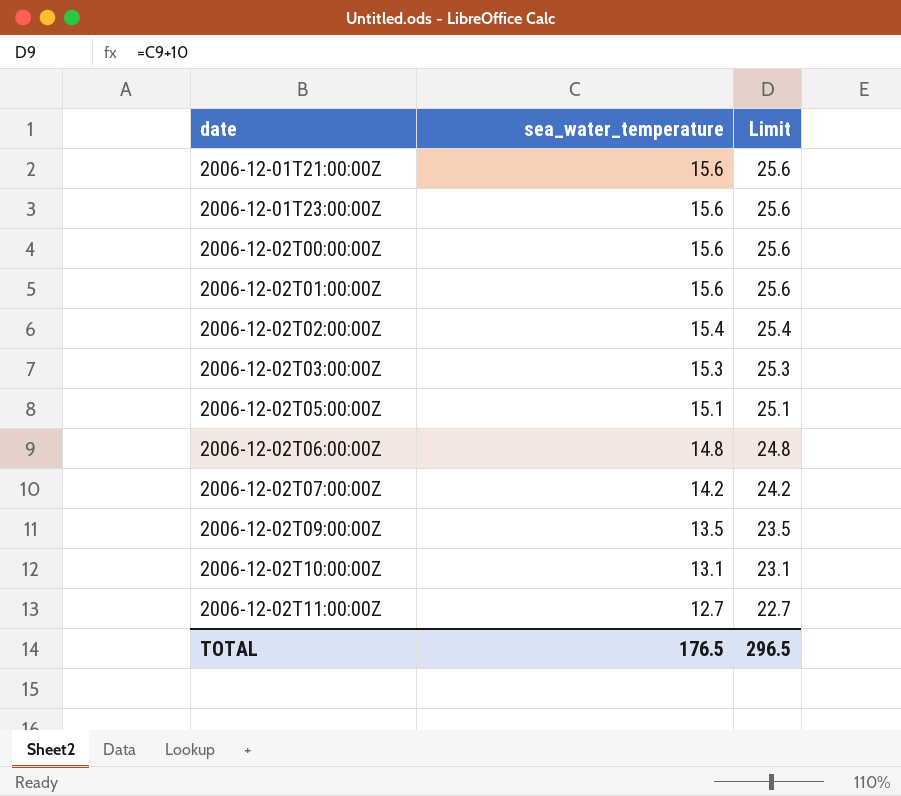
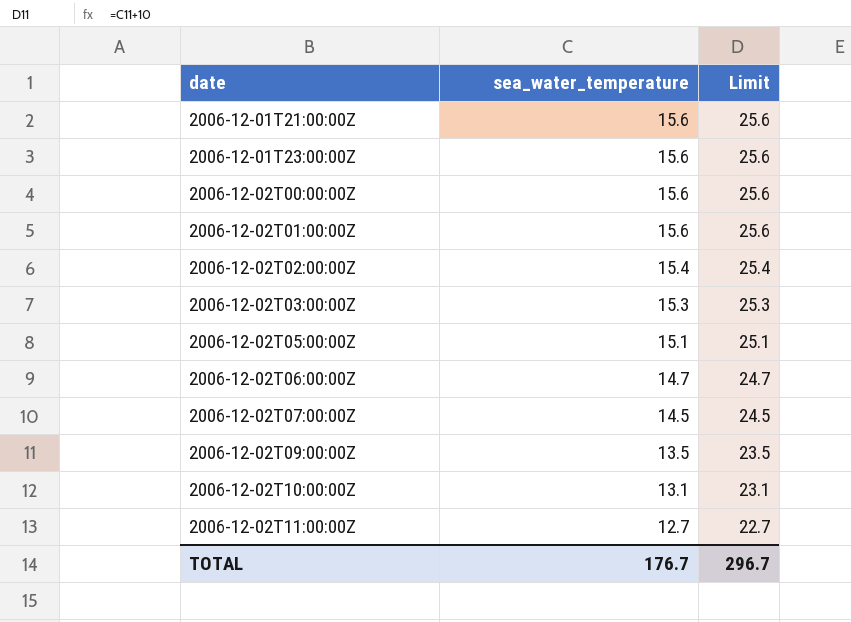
2006-12-02T06:00:00Z | sea_water_temperature: 14.8 -> 14.7
2006-12-02T06:00:00Z | Limit: 24.8 -> 24.7
2006-12-02T07:00:00Z | sea_water_temperature: 14.2 -> 14.5
2006-12-02T07:00:00Z | Limit: 24.2 -> 24.5
TOTAL | sea_water_temperature: 176.5 -> 176.7
TOTAL | Limit: 296.5 -> 296.7

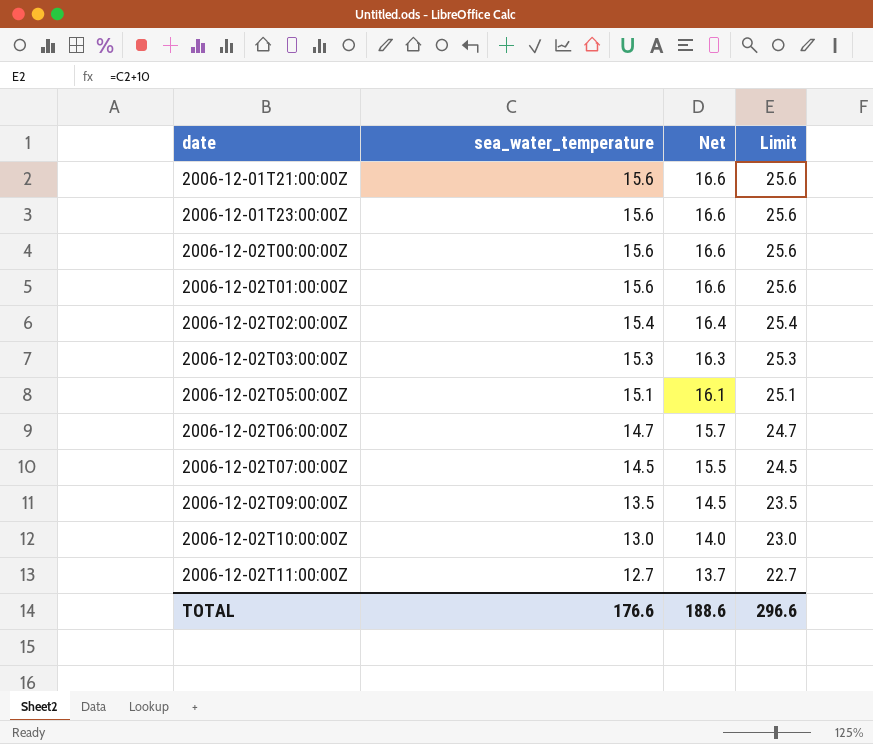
column Net | formula: none -> [sea_water_temperature] + 1
2006-12-02T10:00:00Z | sea_water_temperature: 13.1 -> 13.0
2006-12-02T10:00:00Z | Limit: 23.1 -> 23.0
TOTAL | sea_water_temperature: 176.7 -> 176.6
TOTAL | Limit: 296.7 -> 296.6

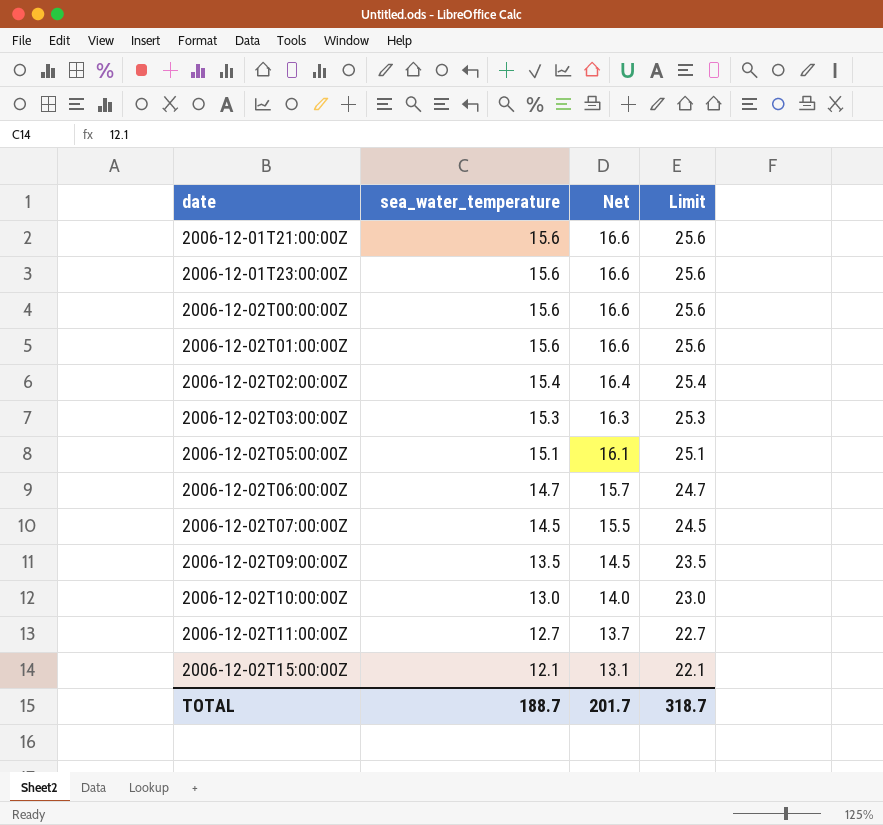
row 2006-12-02T15:00:00Z: none -> 12.1 | 13.1 | 22.1
TOTAL | sea_water_temperature: 176.6 -> 188.7
TOTAL | Net: 188.6 -> 201.7
TOTAL | Limit: 296.6 -> 318.7

